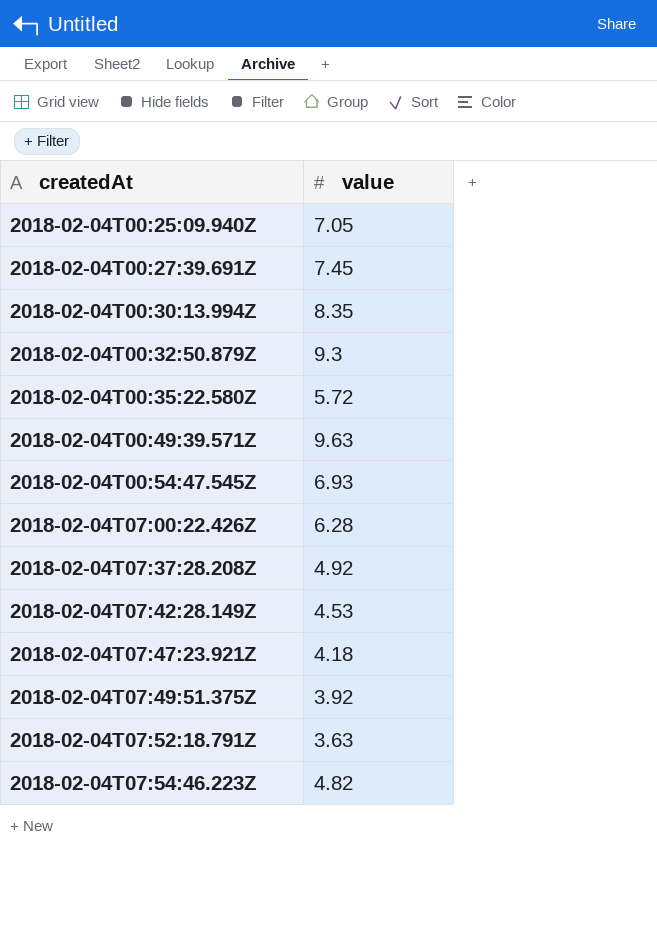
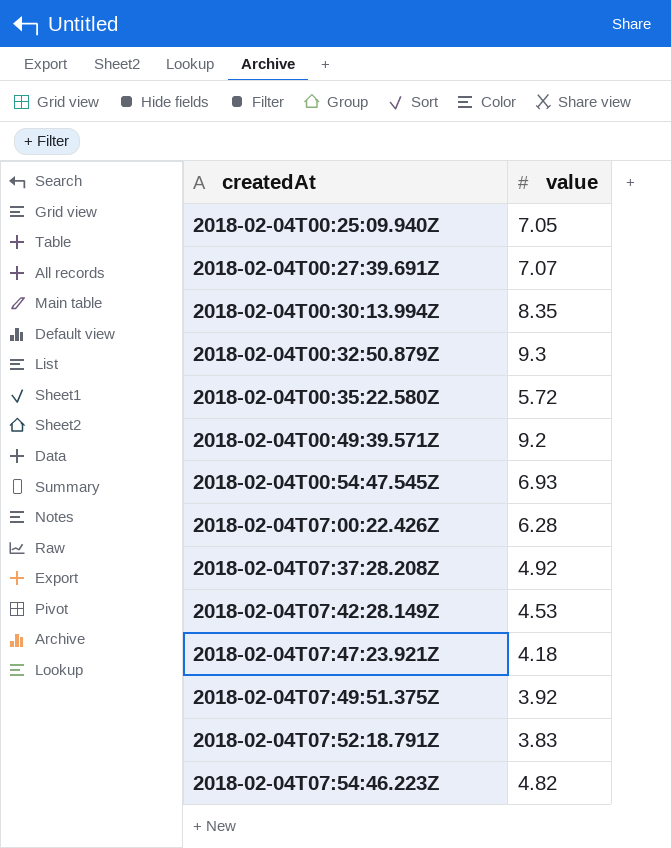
2018-02-04T00:27:39.691Z | value: 7.45 -> 7.07
2018-02-04T00:49:39.571Z | value: 9.63 -> 9.2
2018-02-04T07:52:18.791Z | value: 3.63 -> 3.83

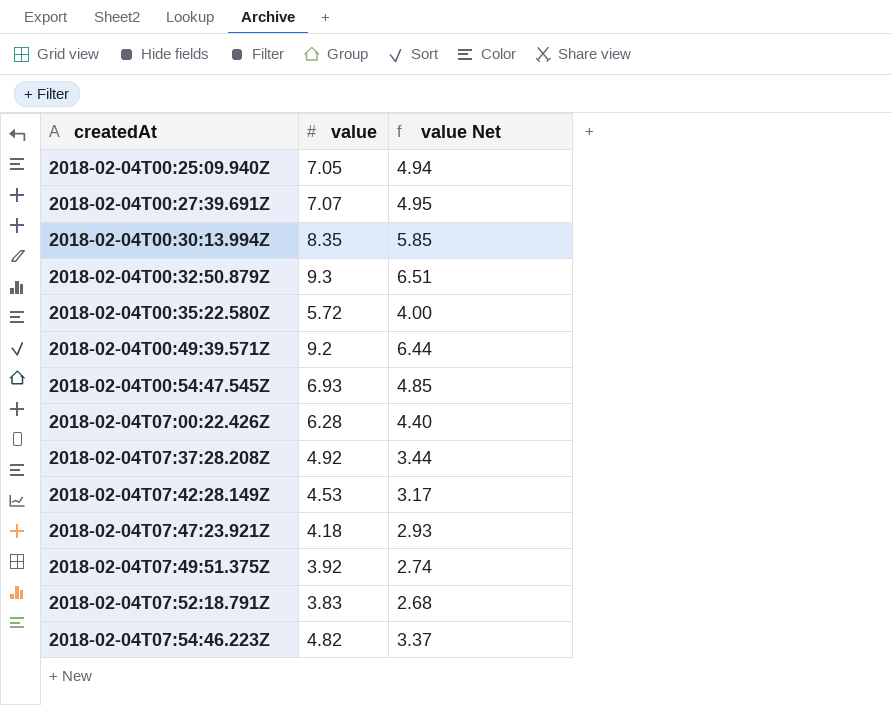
column value Net | formula: none -> [value] * 0.7

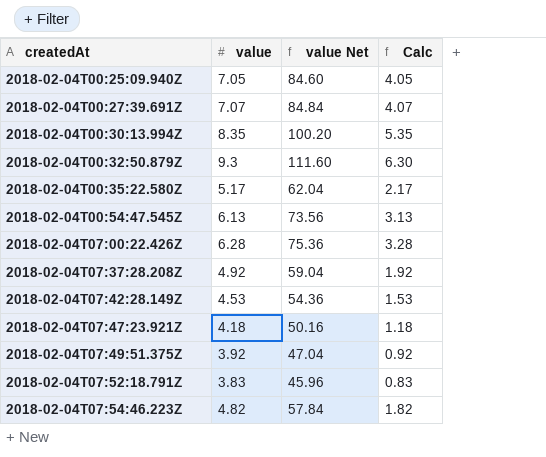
column value Net | formula: [value] * 0.7 -> [value] * 12
column Calc | formula: none -> [value] - 3
row 2018-02-04T00:49:39.571Z: 9.2 | 6.44 -> none
2018-02-04T00:35:22.580Z | value: 5.72 -> 5.17
2018-02-04T00:54:47.545Z | value: 6.93 -> 6.13

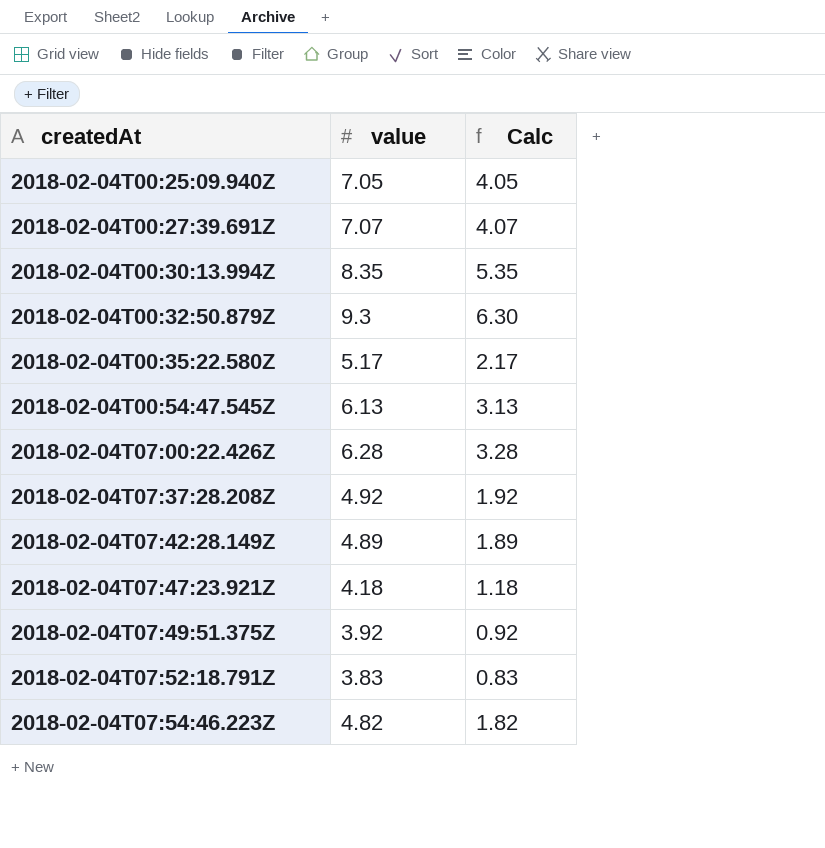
column value Net | formula: [value] * 12 -> none
2018-02-04T07:42:28.149Z | value: 4.53 -> 4.89
2018-02-04T07:42:28.149Z | Calc: 1.53 -> 1.89

